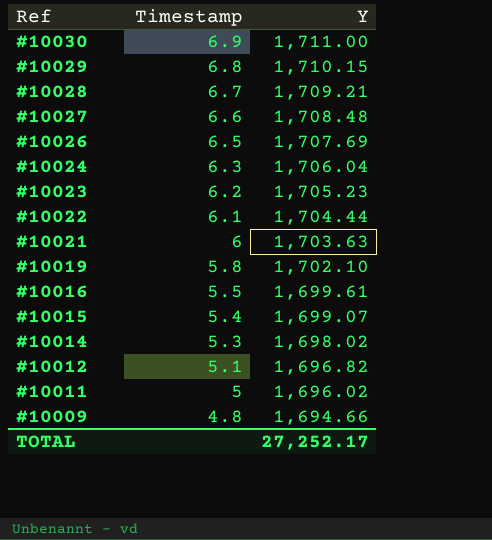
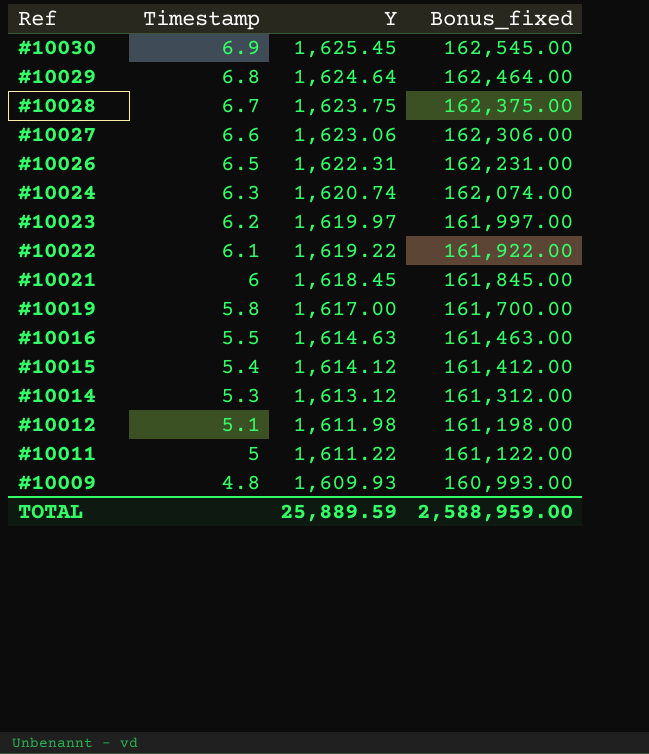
column Bonus_fixed | formula: none -> [Y] * 100
#10030 | Y: 1,711.00 -> 1,625.45
#10029 | Y: 1,710.15 -> 1,624.64
#10028 | Y: 1,709.21 -> 1,623.75
#10027 | Y: 1,708.48 -> 1,623.06
#10026 | Y: 1,707.69 -> 1,622.31
#10024 | Y: 1,706.04 -> 1,620.74
#10023 | Y: 1,705.23 -> 1,619.97
#10022 | Y: 1,704.44 -> 1,619.22
#10021 | Y: 1,703.63 -> 1,618.45
#10019 | Y: 1,702.10 -> 1,617.00
#10016 | Y: 1,699.61 -> 1,614.63
#10015 | Y: 1,699.07 -> 1,614.12
#10014 | Y: 1,698.02 -> 1,613.12
#10012 | Y: 1,696.82 -> 1,611.98
#10011 | Y: 1,696.02 -> 1,611.22
#10009 | Y: 1,694.66 -> 1,609.93
TOTAL | Y: 27,252.17 -> 25,889.59

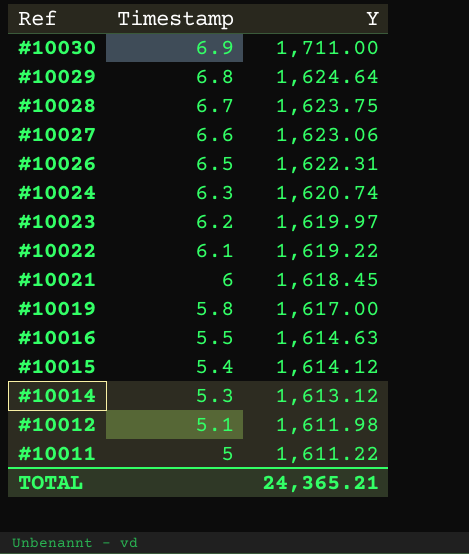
column Bonus_fixed | formula: [Y] * 100 -> none
row #10009: 4.8 | 1,609.93 | 160,993.00 -> none
#10030 | Y: 1,625.45 -> 1,711.00
TOTAL | Y: 25,889.59 -> 24,365.21

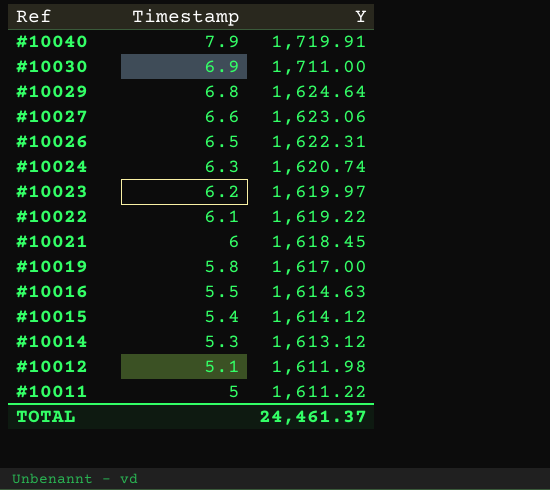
row #10028: 6.7 | 1,623.75 -> none
row #10040: none -> 7.9 | 1,719.91
TOTAL | Y: 24,365.21 -> 24,461.37

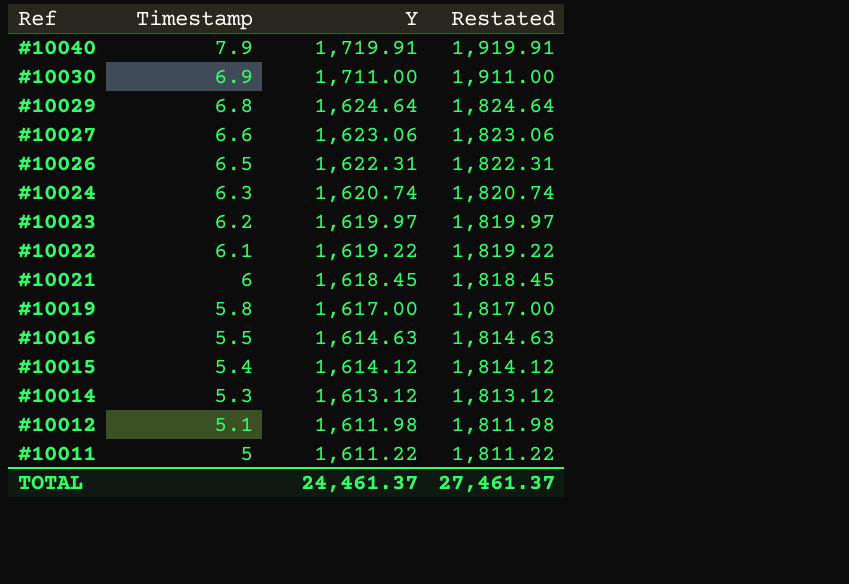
column Restated | formula: none -> [Y] + 200

